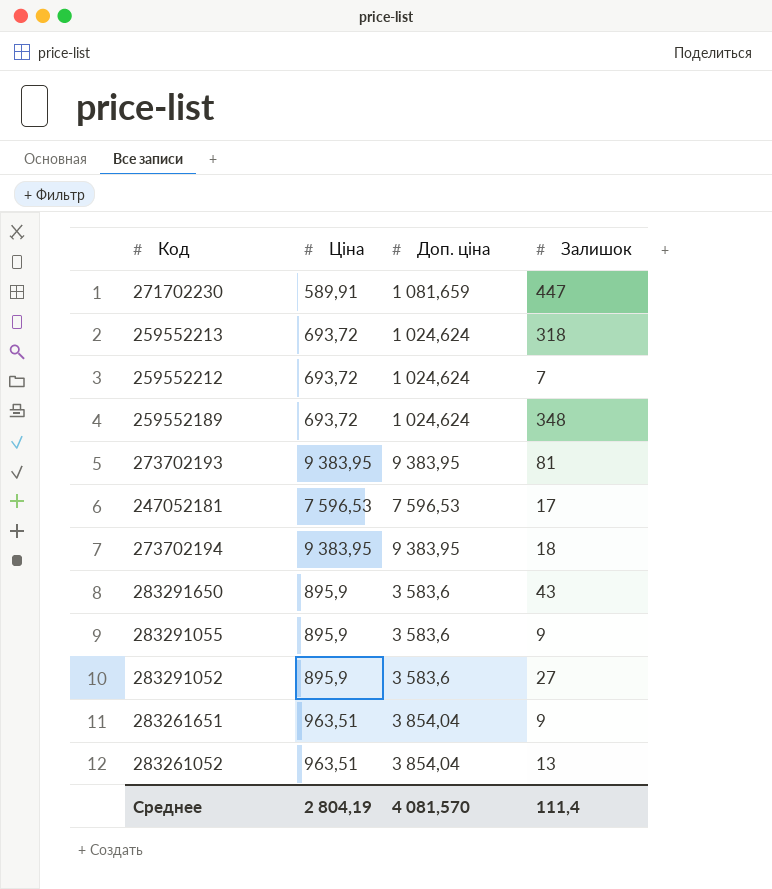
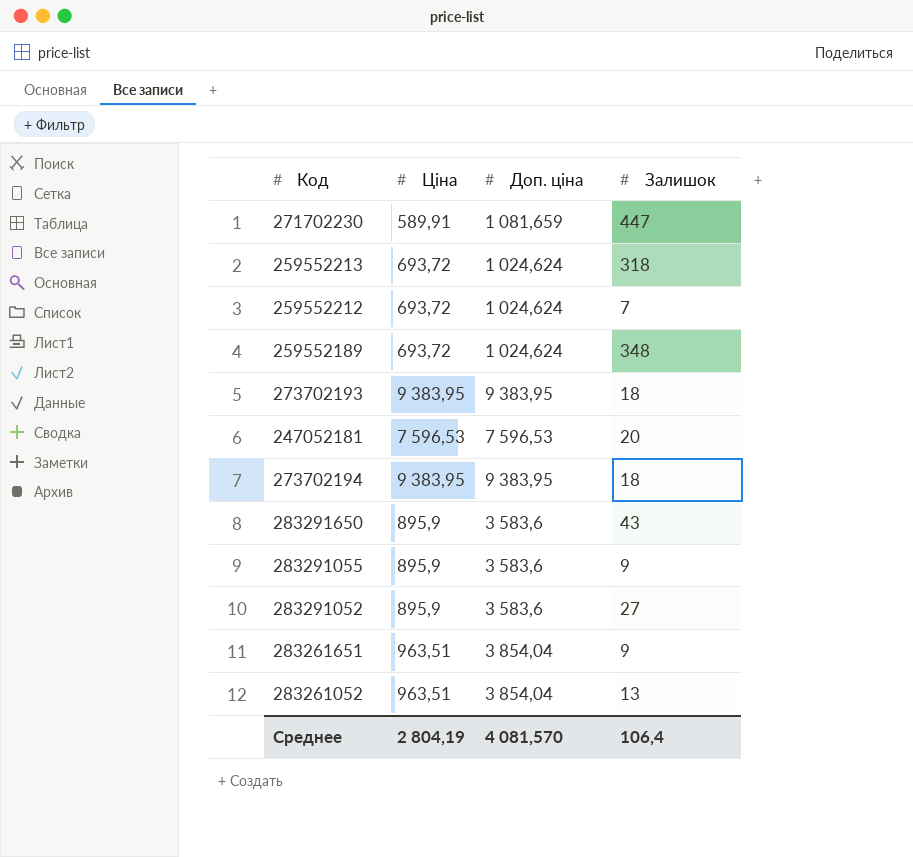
273702193 | Залишок: 81 -> 18
247052181 | Залишок: 17 -> 20
Среднее | Залишок: 111,4 -> 106,4

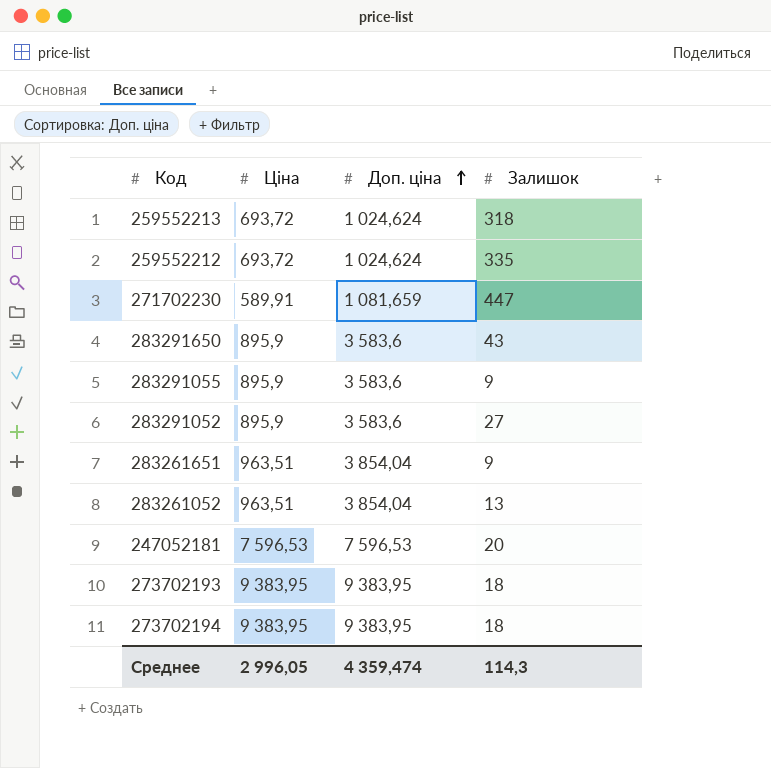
row order: none -> Доп. ціна ascending
row 259552189: 693,72 | 1 024,624 | 348 -> none
259552212 | Залишок: 7 -> 335
Среднее | Ціна: 2 804,19 -> 2 996,05
Среднее | Доп. ціна: 4 081,570 -> 4 359,474
Среднее | Залишок: 106,4 -> 114,3

